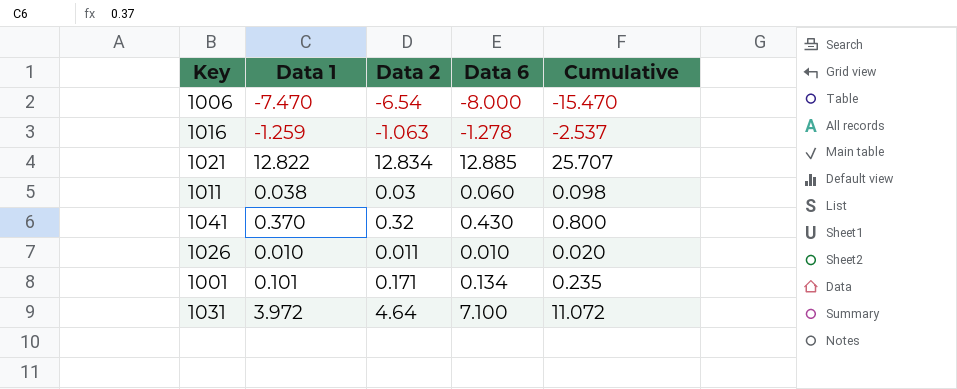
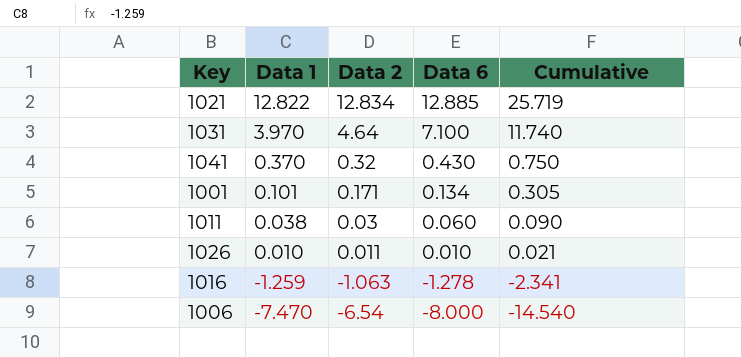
row order: none -> Data 1 descending
column Cumulative | formula: [Data 1] + [Data 6] -> [Data 2] + [Data 6]
1031 | Data 1: 3.972 -> 3.970

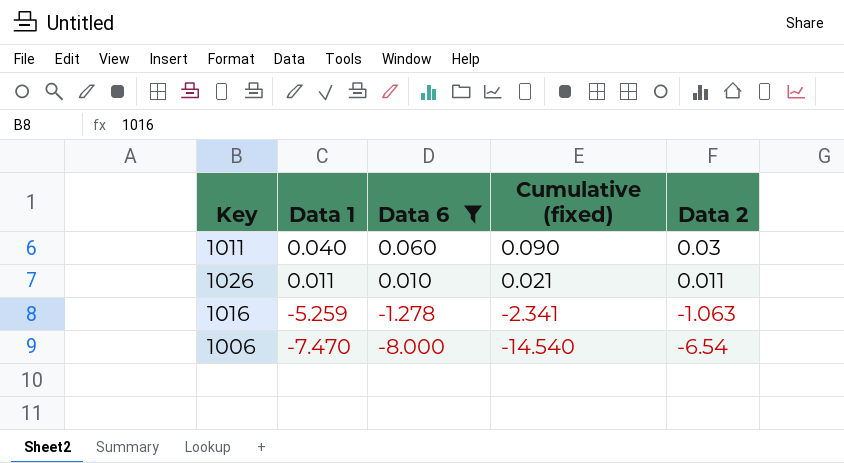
filter: none -> Data 6 <= 0.060
column name: Cumulative -> Cumulative (fixed)
column Data 2 | position: 3 -> 5
1011 | Data 1: 0.038 -> 0.040
1026 | Data 1: 0.010 -> 0.011
1016 | Data 1: -1.259 -> -5.259

